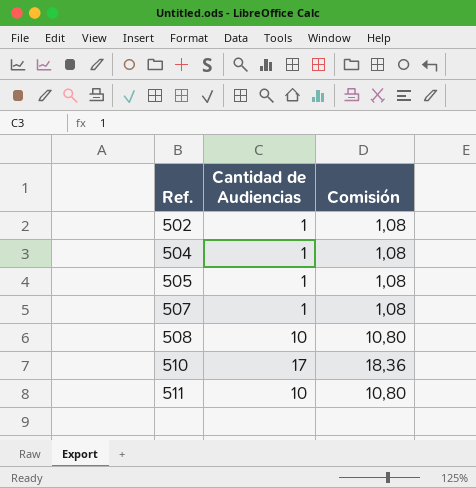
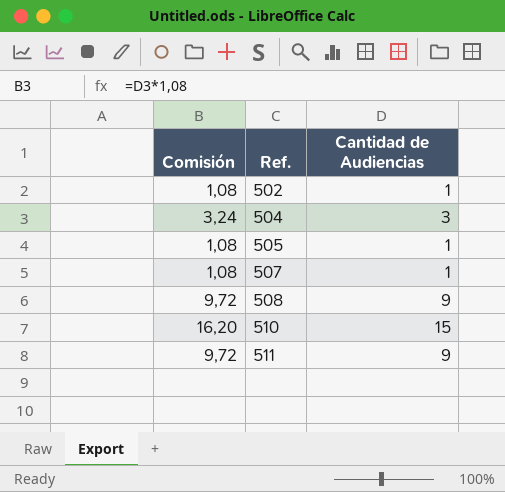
column Comisión | position: 3 -> 1
504 | Comisión: 1,08 -> 3,24
504 | Cantidad de Audiencias: 1 -> 3
508 | Comisión: 10,80 -> 9,72
508 | Cantidad de Audiencias: 10 -> 9
510 | Comisión: 18,36 -> 16,20
510 | Cantidad de Audiencias: 17 -> 15
511 | Comisión: 10,80 -> 9,72
511 | Cantidad de Audiencias: 10 -> 9

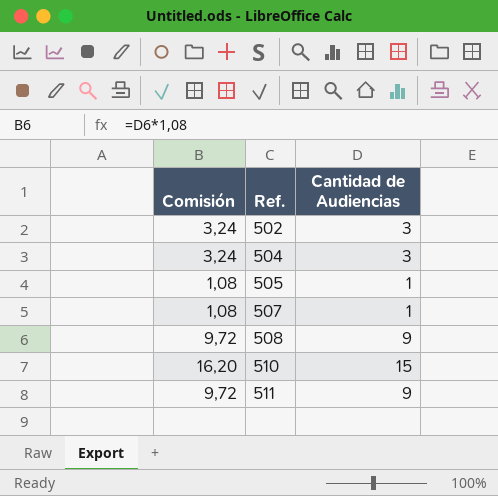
502 | Comisión: 1,08 -> 3,24
502 | Cantidad de Audiencias: 1 -> 3

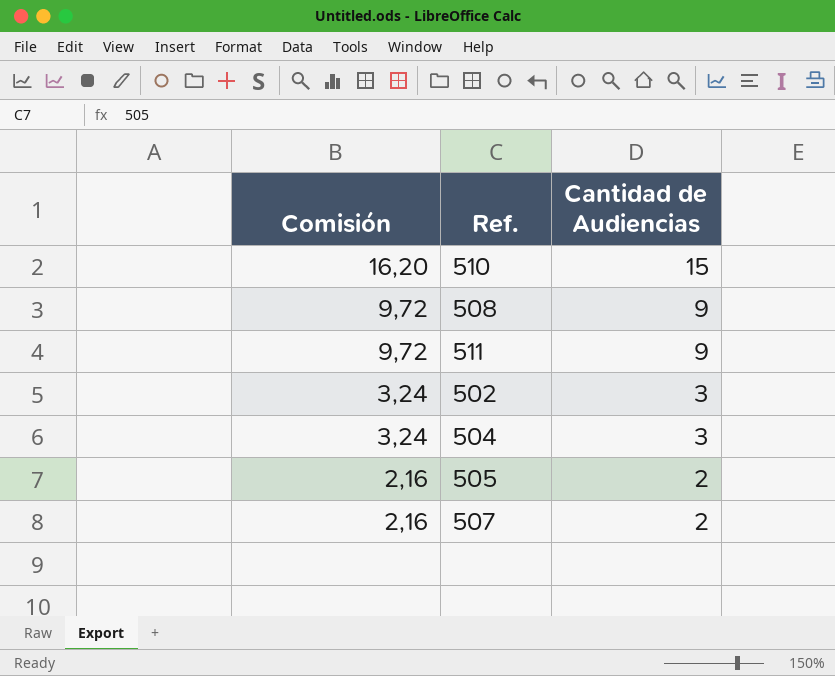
row order: Ref. ascending -> Comisión descending
505 | Comisión: 1,08 -> 2,16
505 | Cantidad de Audiencias: 1 -> 2
507 | Comisión: 1,08 -> 2,16
507 | Cantidad de Audiencias: 1 -> 2

